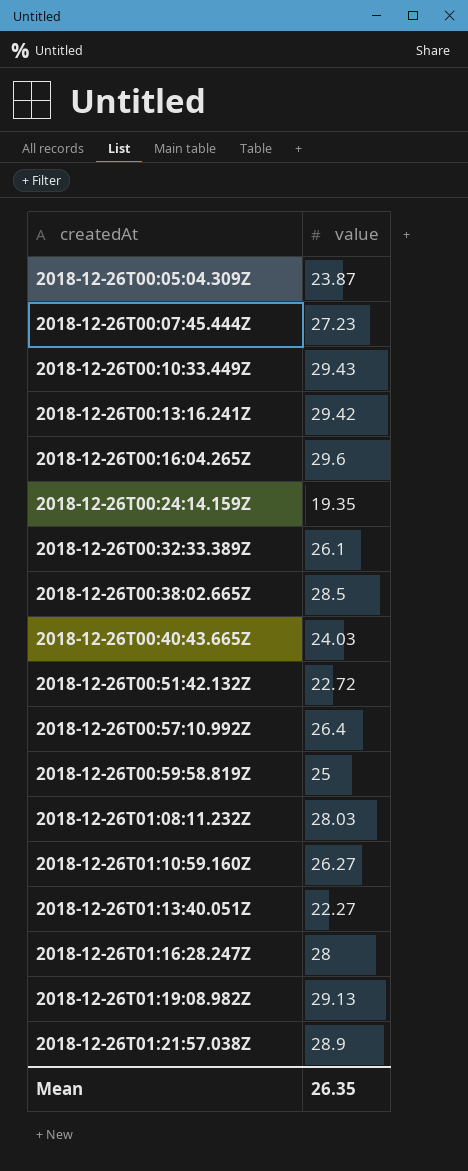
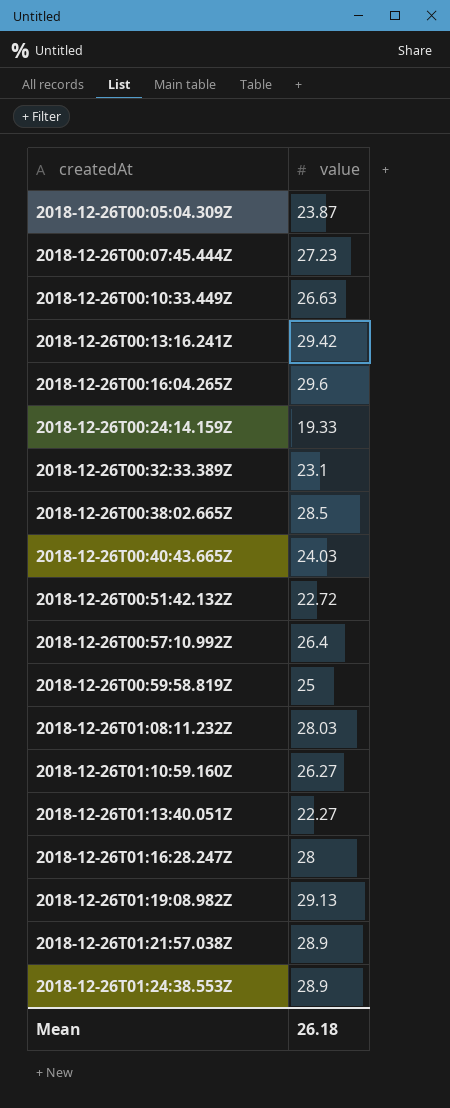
2018-12-26T00:10:33.449Z | value: 29.43 -> 26.63
2018-12-26T00:24:14.159Z | value: 19.35 -> 19.33
2018-12-26T00:32:33.389Z | value: 26.1 -> 23.1
row 2018-12-26T01:24:38.553Z: none -> 28.9
Mean | value: 26.35 -> 26.18

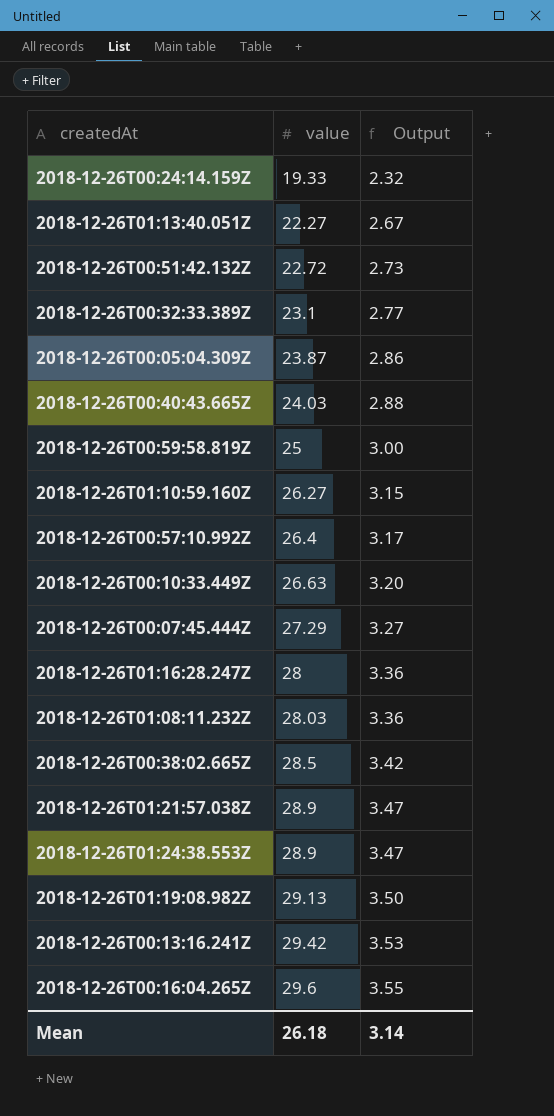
row order: createdAt ascending -> value ascending
column Output | formula: none -> [value] * 0.12
2018-12-26T00:07:45.444Z | value: 27.23 -> 27.29

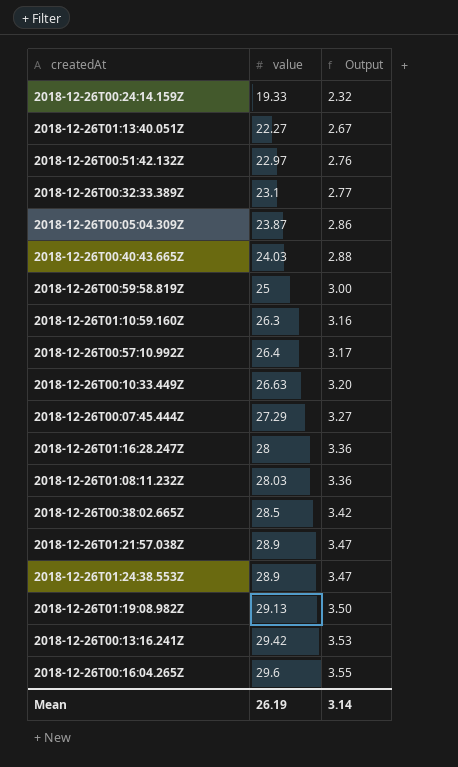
2018-12-26T00:51:42.132Z | value: 22.72 -> 22.97
2018-12-26T00:51:42.132Z | Output: 2.73 -> 2.76
2018-12-26T01:10:59.160Z | value: 26.27 -> 26.3
2018-12-26T01:10:59.160Z | Output: 3.15 -> 3.16
Mean | value: 26.18 -> 26.19

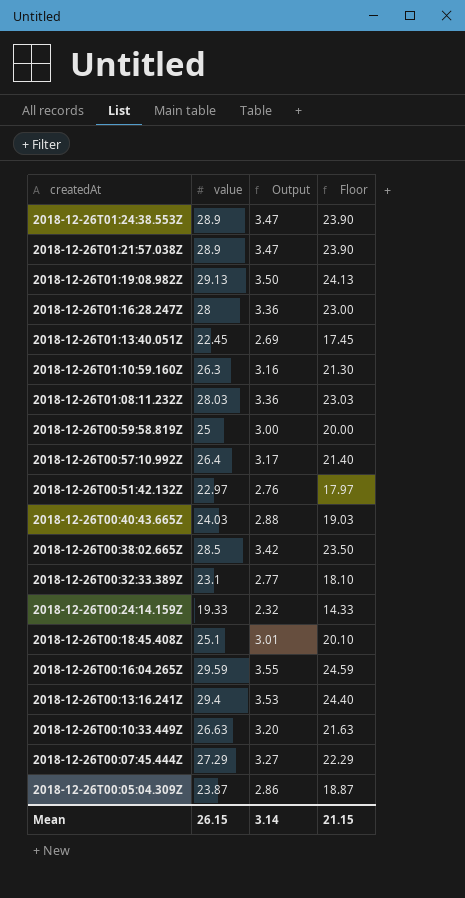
row order: value ascending -> createdAt descending
column Floor | formula: none -> [value] - 5
2018-12-26T01:13:40.051Z | value: 22.27 -> 22.45
2018-12-26T01:13:40.051Z | Output: 2.67 -> 2.69
row 2018-12-26T00:18:45.408Z: none -> 25.1 | 3.01 | 20.10
2018-12-26T00:16:04.265Z | value: 29.6 -> 29.59
2018-12-26T00:13:16.241Z | value: 29.42 -> 29.4
Mean | value: 26.19 -> 26.15

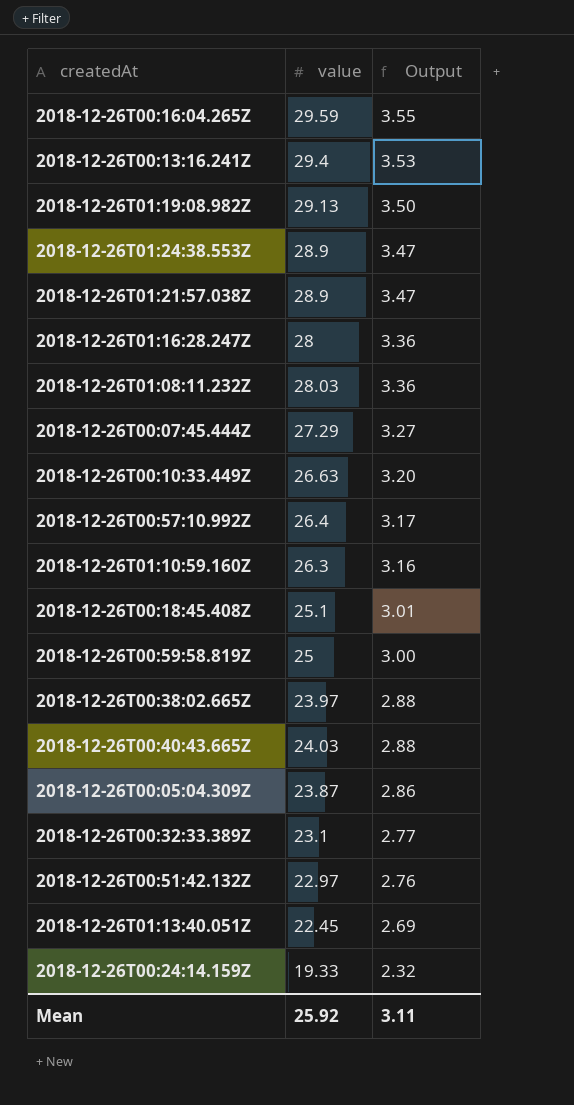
row order: createdAt descending -> Output descending
column Floor | formula: [value] - 5 -> none
2018-12-26T00:38:02.665Z | value: 28.5 -> 23.97
2018-12-26T00:38:02.665Z | Output: 3.42 -> 2.88
Mean | value: 26.15 -> 25.92
Mean | Output: 3.14 -> 3.11

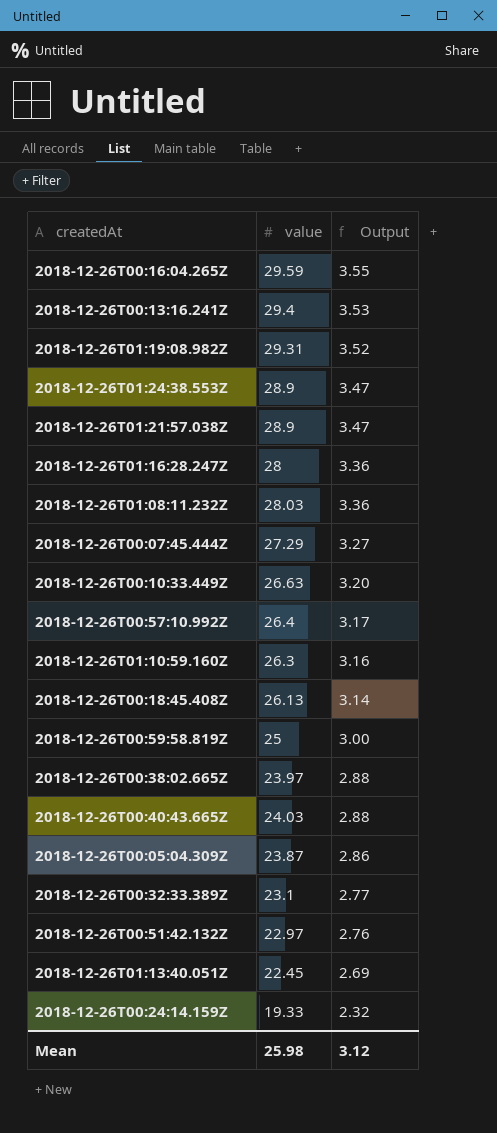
2018-12-26T01:19:08.982Z | value: 29.13 -> 29.31
2018-12-26T01:19:08.982Z | Output: 3.50 -> 3.52
2018-12-26T00:18:45.408Z | value: 25.1 -> 26.13
2018-12-26T00:18:45.408Z | Output: 3.01 -> 3.14
Mean | value: 25.92 -> 25.98
Mean | Output: 3.11 -> 3.12

